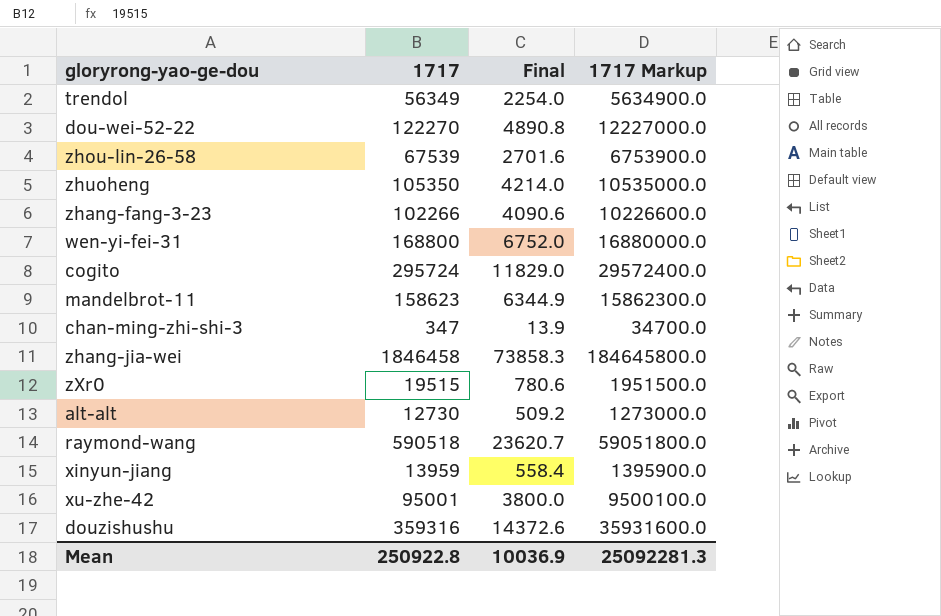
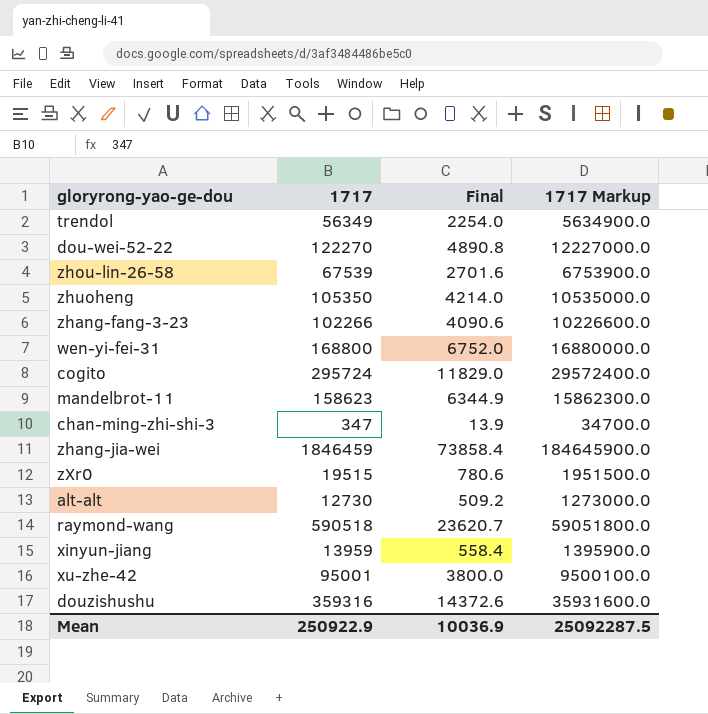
zhang-jia-wei | 1717: 1846458 -> 1846459
zhang-jia-wei | Final: 73858.3 -> 73858.4
zhang-jia-wei | 1717 Markup: 184645800.0 -> 184645900.0
Mean | 1717: 250922.8 -> 250922.9
Mean | 1717 Markup: 25092281.3 -> 25092287.5

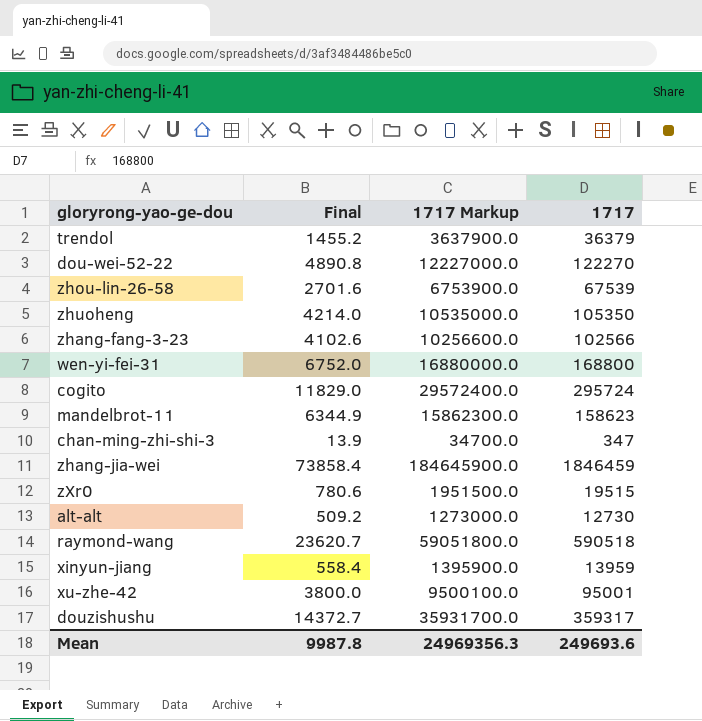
column 1717 | position: 2 -> 4
trendol | Final: 2254.0 -> 1455.2
trendol | 1717 Markup: 5634900.0 -> 3637900.0
trendol | 1717: 56349 -> 36379
zhang-fang-3-23 | Final: 4090.6 -> 4102.6
zhang-fang-3-23 | 1717 Markup: 10226600.0 -> 10256600.0
zhang-fang-3-23 | 1717: 102266 -> 102566
douzishushu | Final: 14372.6 -> 14372.7
douzishushu | 1717 Markup: 35931600.0 -> 35931700.0
douzishushu | 1717: 359316 -> 359317
Mean | Final: 10036.9 -> 9987.8
Mean | 1717 Markup: 25092287.5 -> 24969356.3
Mean | 1717: 250922.9 -> 249693.6

